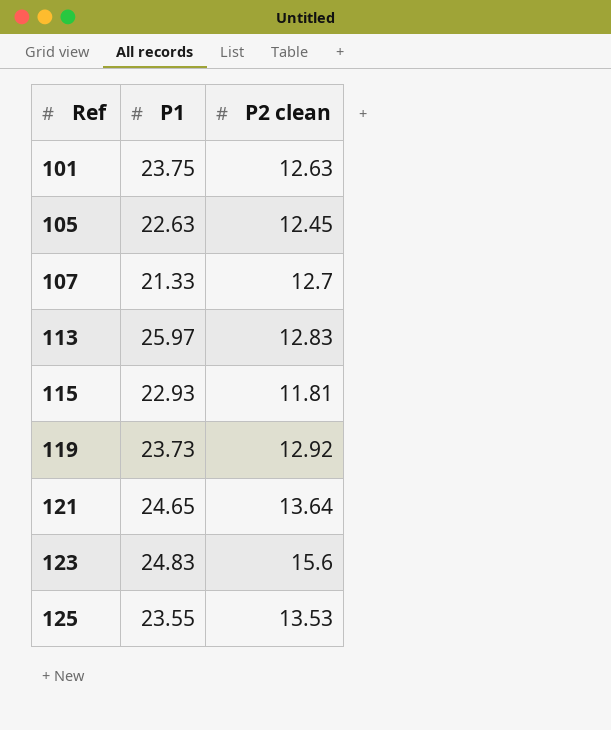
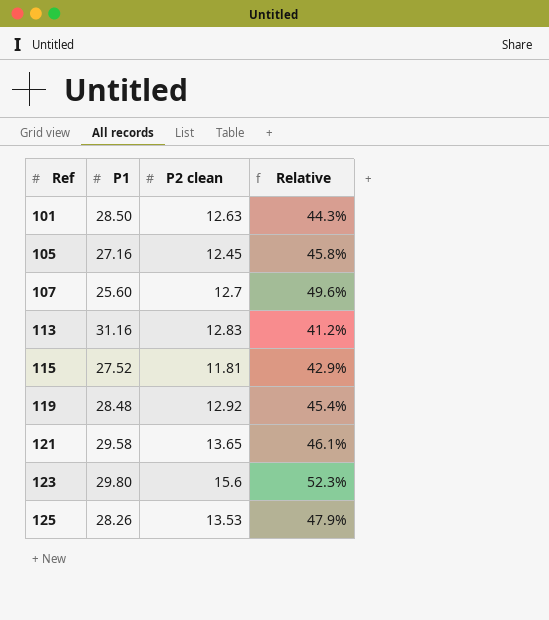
column Relative | formula: none -> [P2 clean] / [P1]
101 | P1: 23.75 -> 28.50
105 | P1: 22.63 -> 27.16
107 | P1: 21.33 -> 25.60
113 | P1: 25.97 -> 31.16
115 | P1: 22.93 -> 27.52
119 | P1: 23.73 -> 28.48
121 | P1: 24.65 -> 29.58
121 | P2 clean: 13.64 -> 13.65
123 | P1: 24.83 -> 29.80
125 | P1: 23.55 -> 28.26

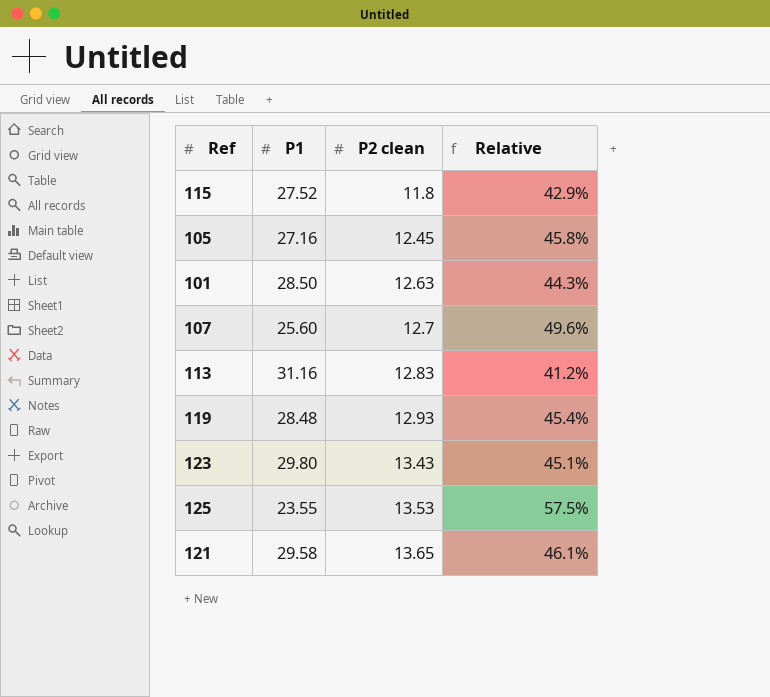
row order: Ref ascending -> P2 clean ascending
115 | P2 clean: 11.81 -> 11.8
119 | P2 clean: 12.92 -> 12.93
123 | P2 clean: 15.6 -> 13.43
123 | Relative: 52.3% -> 45.1%
125 | P1: 28.26 -> 23.55
125 | Relative: 47.9% -> 57.5%

